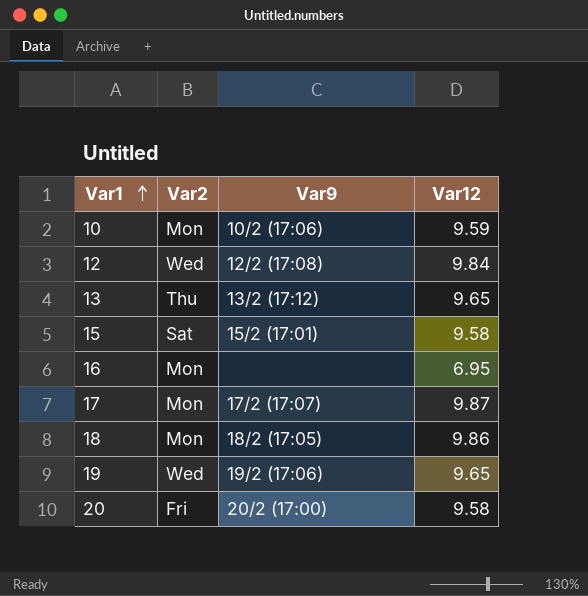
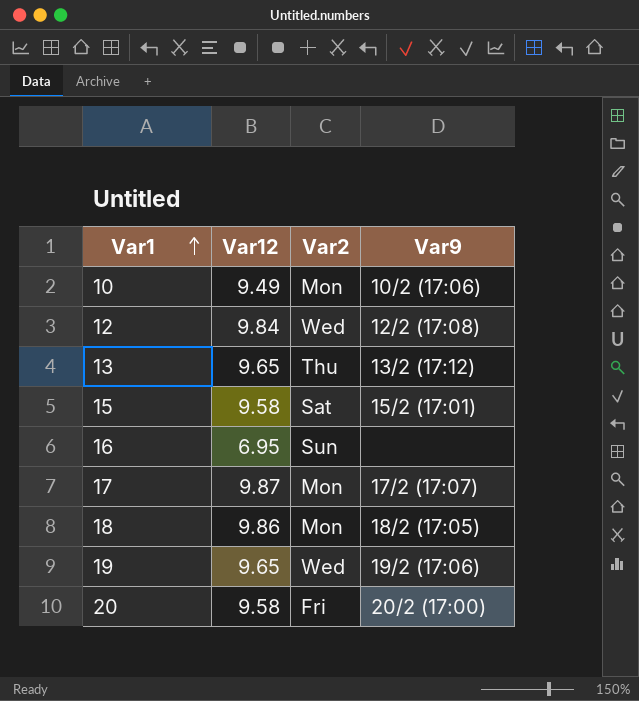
column Var12 | position: 4 -> 2
10 | Var12: 9.59 -> 9.49
16 | Var2: Mon -> Sun

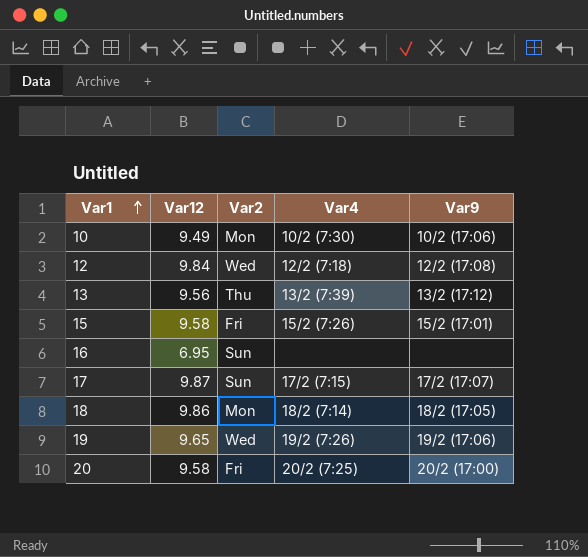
column Var4 | position: none -> 4
13 | Var12: 9.65 -> 9.56
15 | Var2: Sat -> Fri
17 | Var2: Mon -> Sun

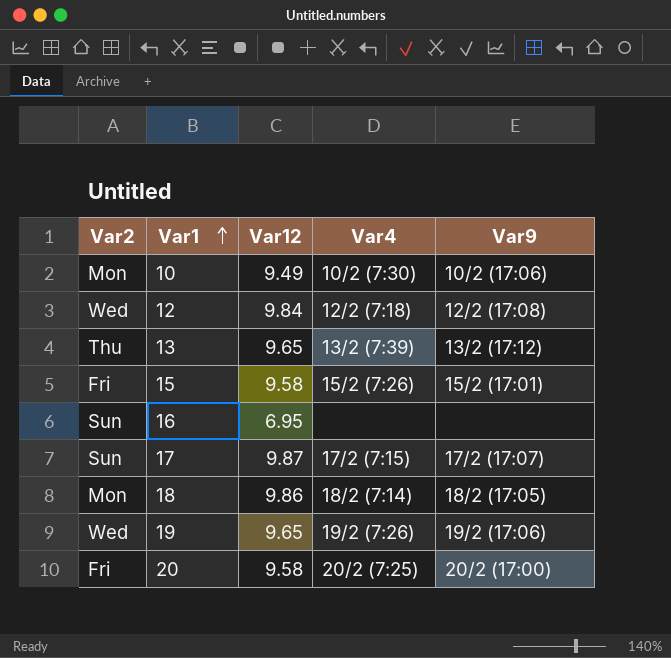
column Var2 | position: 3 -> 1
13 | Var12: 9.56 -> 9.65

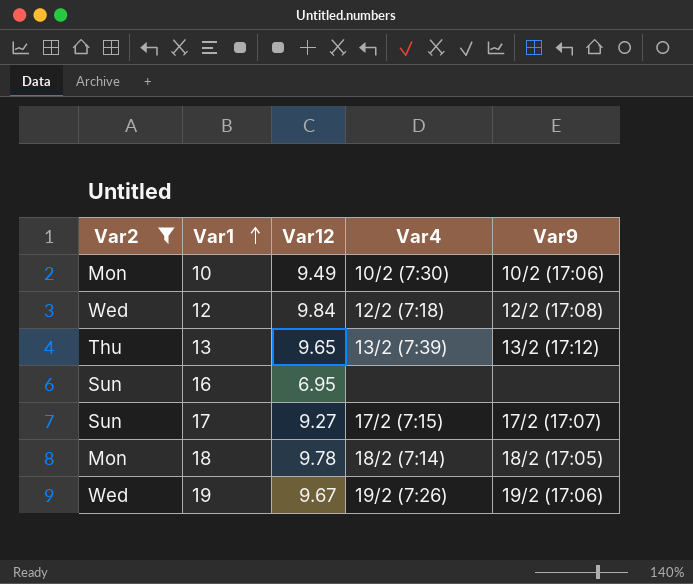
filter: none -> Var2 != Fri
17 | Var12: 9.87 -> 9.27
18 | Var12: 9.86 -> 9.78
19 | Var12: 9.65 -> 9.67

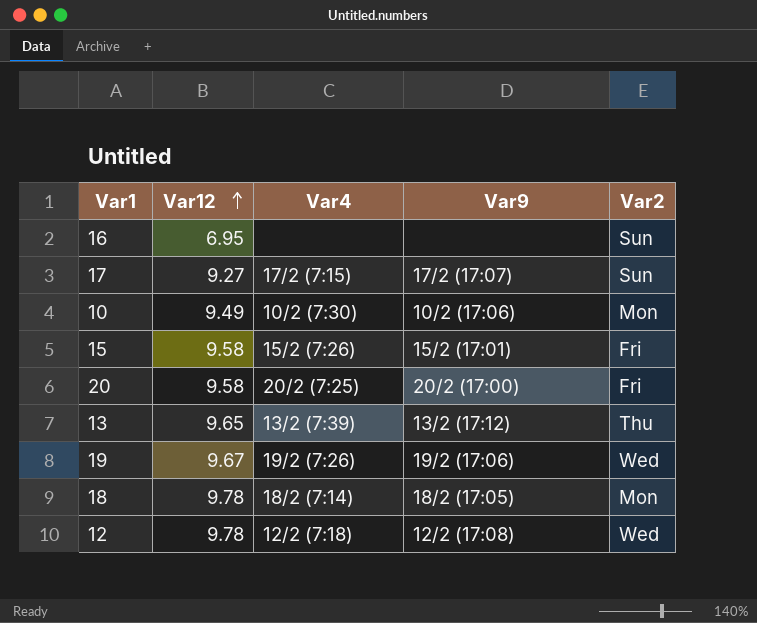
filter: Var2 != Fri -> none
row order: Var1 ascending -> Var12 ascending
column Var2 | position: 1 -> 5
12 | Var12: 9.84 -> 9.78

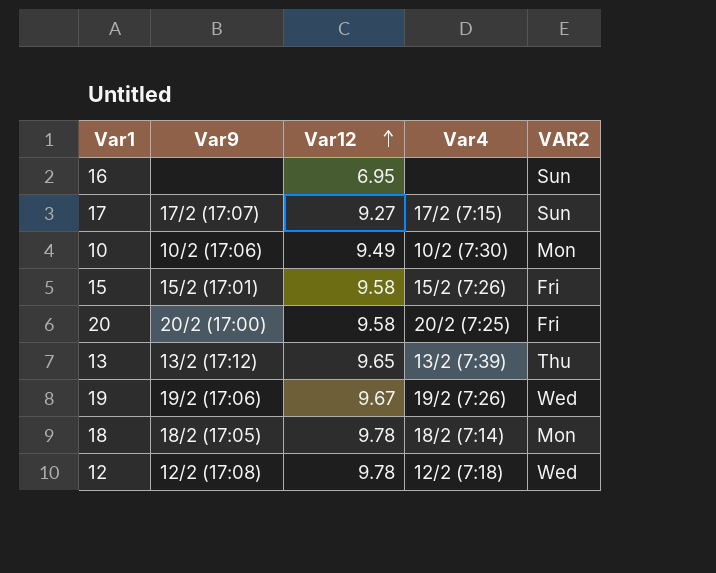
column Var9 | position: 4 -> 2
column name: Var2 -> VAR2

